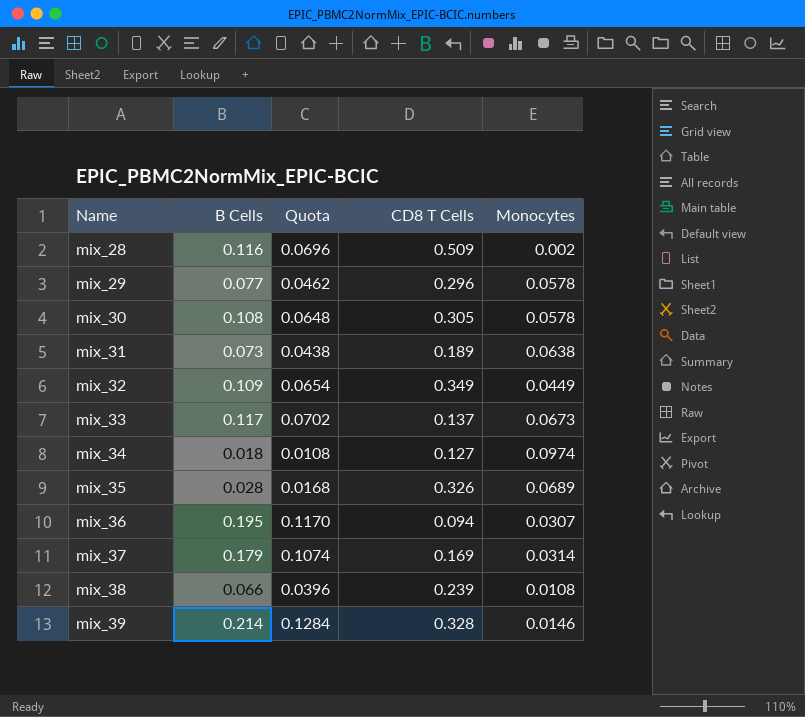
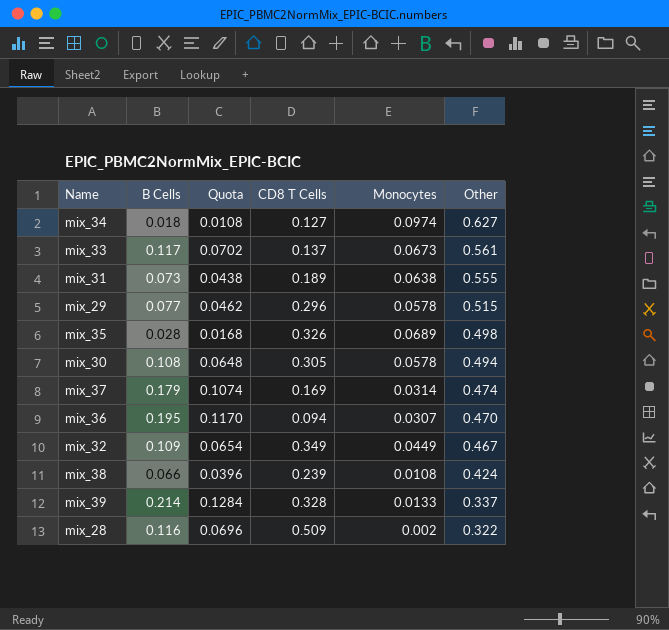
row order: Name ascending -> Other descending
column Other | position: none -> 6
mix_39 | Monocytes: 0.0146 -> 0.0133

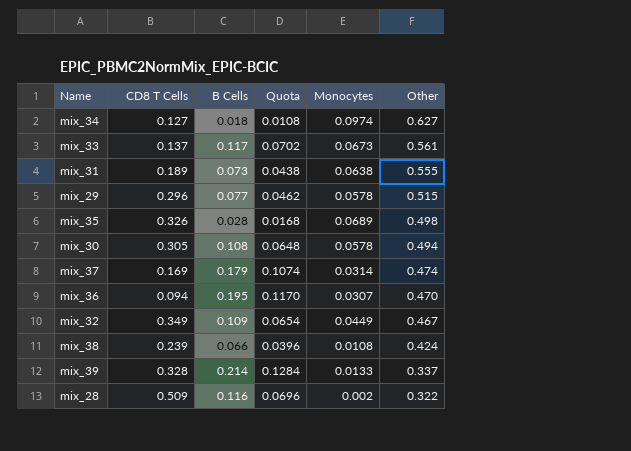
column CD8 T Cells | position: 4 -> 2

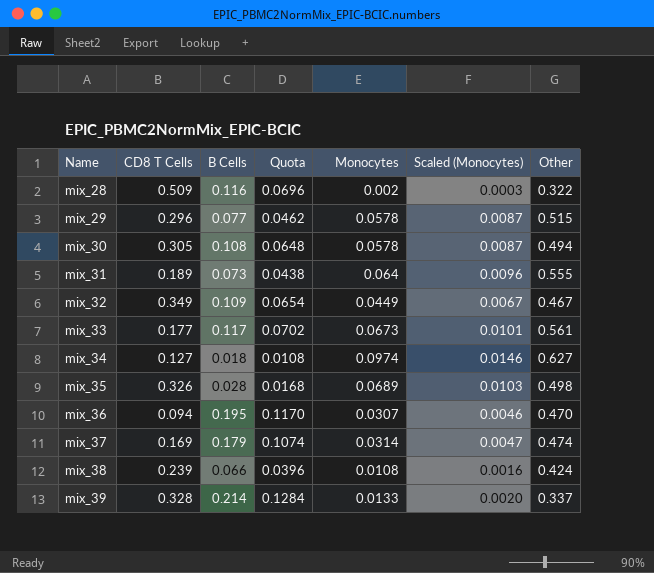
row order: Other descending -> Name ascending
column Scaled (Monocytes) | formula: none -> [Monocytes] * 0.15
mix_31 | Monocytes: 0.0638 -> 0.064
mix_33 | CD8 T Cells: 0.137 -> 0.177

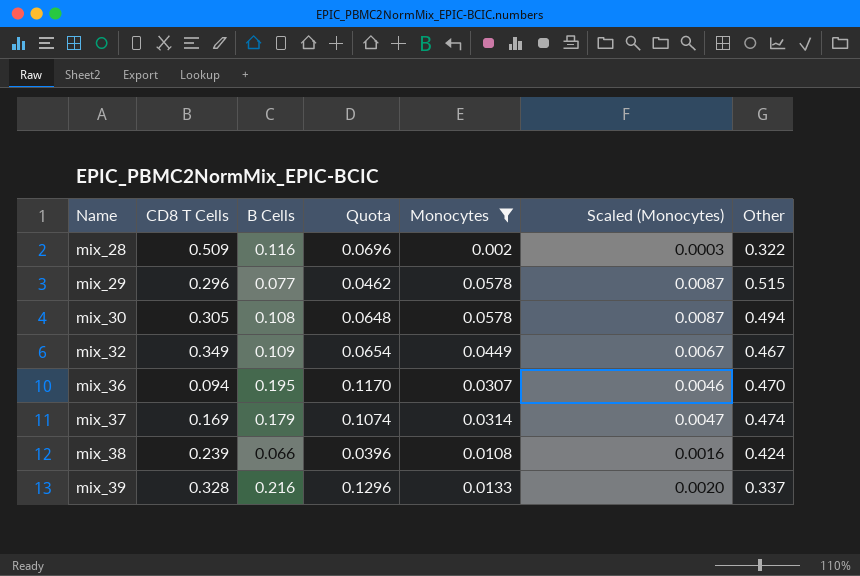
filter: none -> Monocytes <= 0.0578
mix_39 | B Cells: 0.214 -> 0.216
mix_39 | Quota: 0.1284 -> 0.1296

